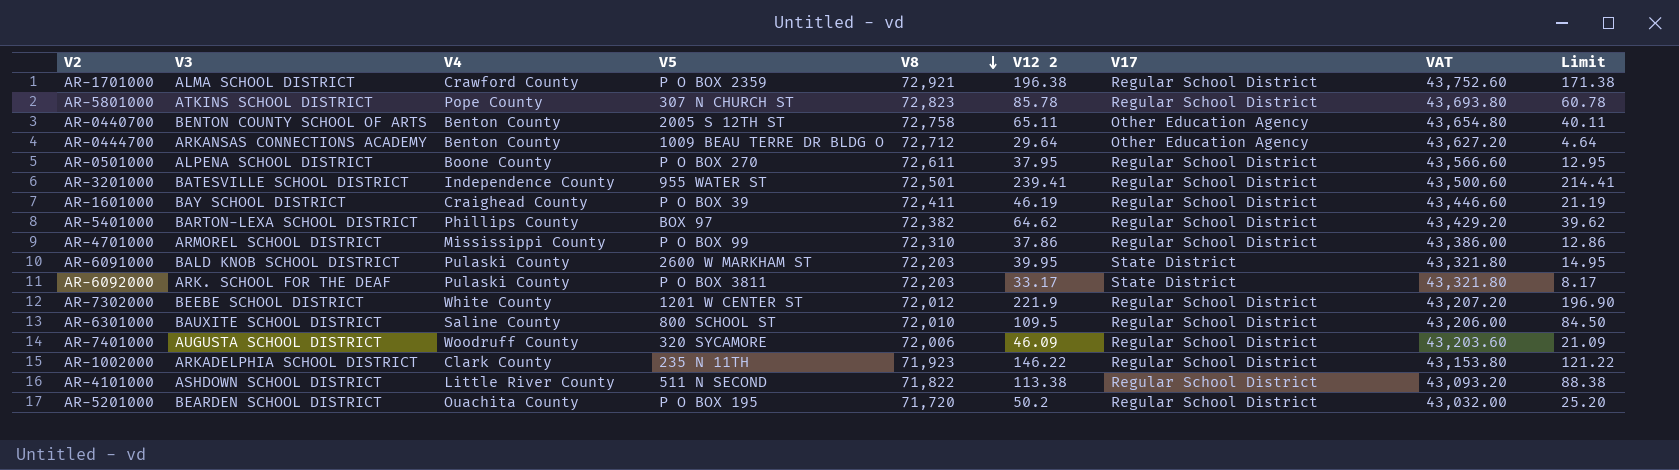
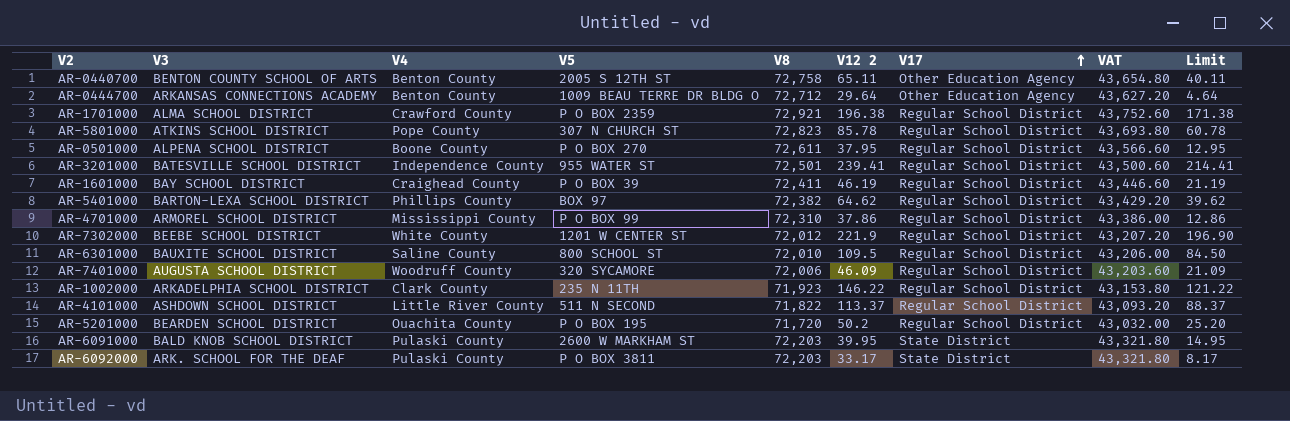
row order: V8 descending -> V17 ascending
AR-4101000 | V12 2: 113.38 -> 113.37
AR-4101000 | Limit: 88.38 -> 88.37

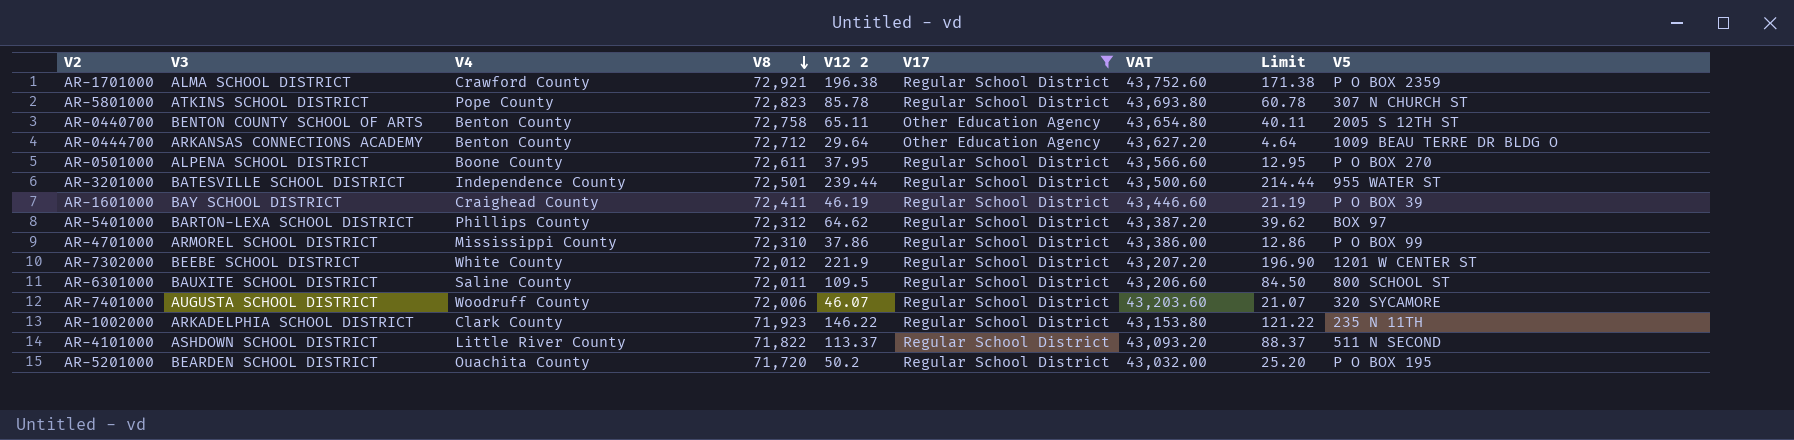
filter: none -> V17 != State District
row order: V17 ascending -> V8 descending
column V5 | position: 4 -> 9
AR-3201000 | V12 2: 239.41 -> 239.44
AR-3201000 | Limit: 214.41 -> 214.44
AR-5401000 | V8: 72,382 -> 72,312
AR-5401000 | VAT: 43,429.20 -> 43,387.20
AR-6301000 | V8: 72,010 -> 72,011
AR-6301000 | VAT: 43,206.00 -> 43,206.60
AR-7401000 | V12 2: 46.09 -> 46.07
AR-7401000 | Limit: 21.09 -> 21.07

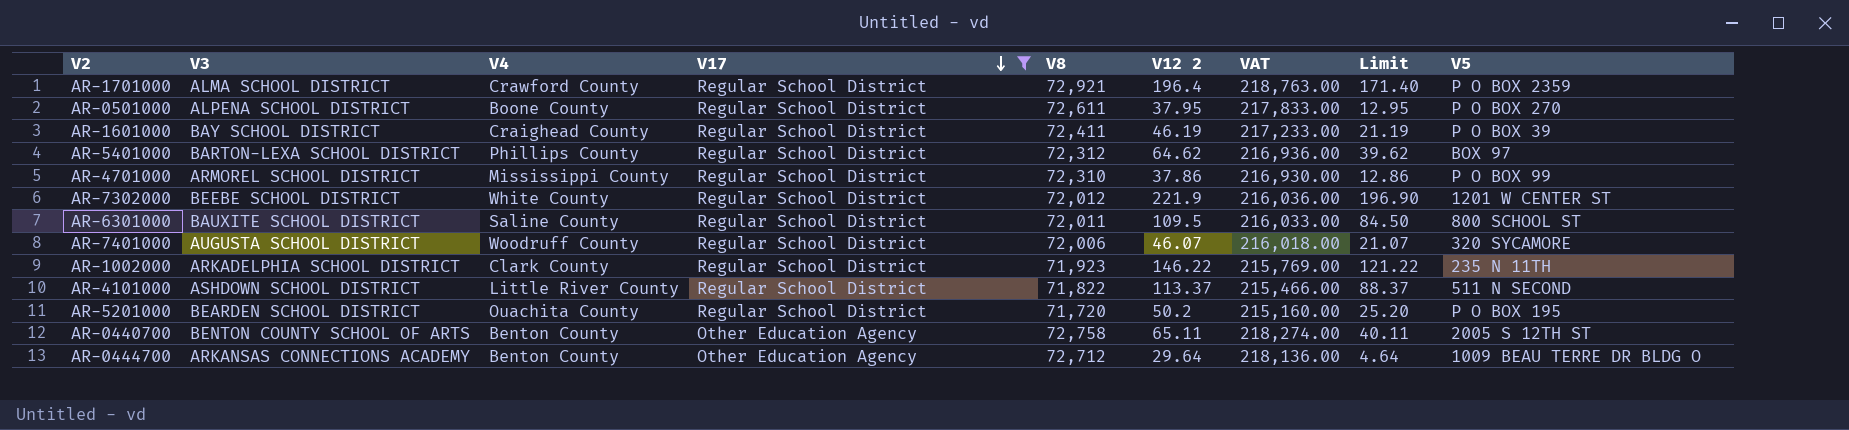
row order: V8 descending -> V17 descending
column V17 | position: 6 -> 4
column VAT | formula: [V8] * 0.6 -> [V8] * 3
row AR-5801000: ATKINS SCHOOL DISTRICT | Pope County | 72,823 | 85.78 | Regular School District | 43,693.80 | 60.78 | 307 N CHURCH ST -> none
row AR-3201000: BATESVILLE SCHOOL DISTRICT | Independence County | 72,501 | 239.44 | Regular School District | 43,500.60 | 214.44 | 955 WATER ST -> none
AR-1701000 | V12 2: 196.38 -> 196.4
AR-1701000 | Limit: 171.38 -> 171.40

